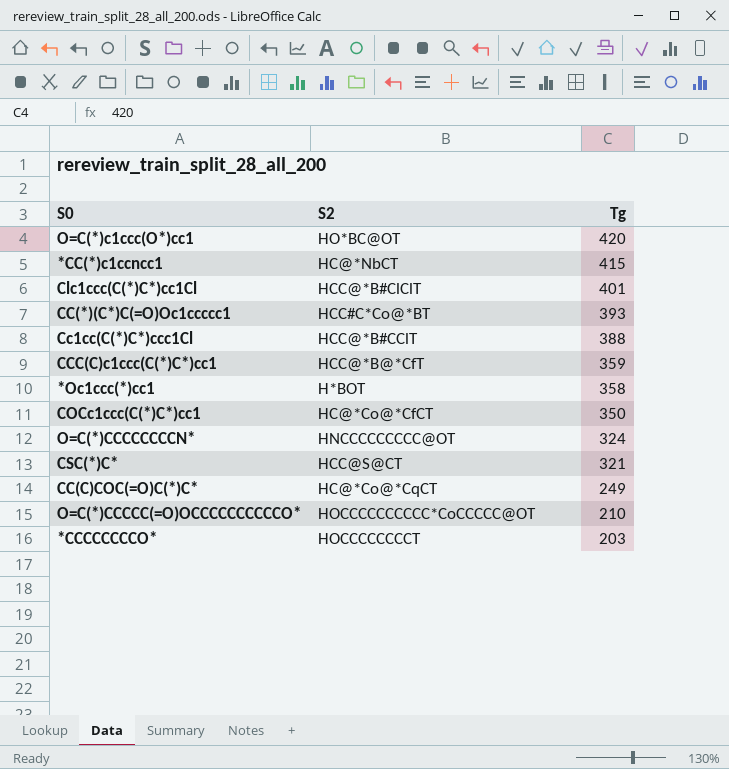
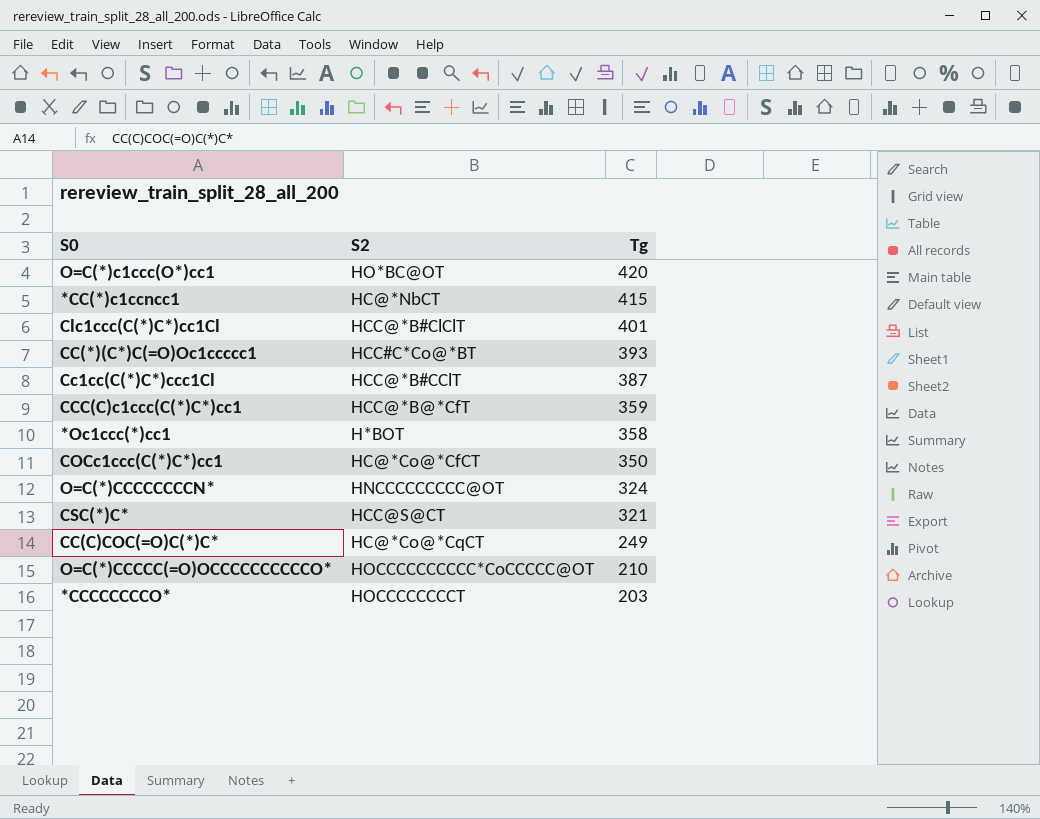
Cc1cc(C(*)C*)ccc1Cl | Tg: 388 -> 387

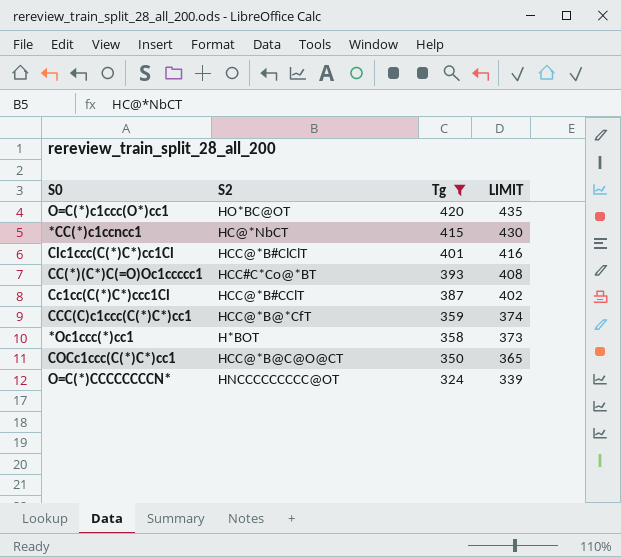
filter: none -> Tg >= 324
column LIMIT | formula: none -> [Tg] + 15
COCc1ccc(C(*)C*)cc1 | S2: HC@*Co@*CfCT -> HCC@*B@C@O@CT

